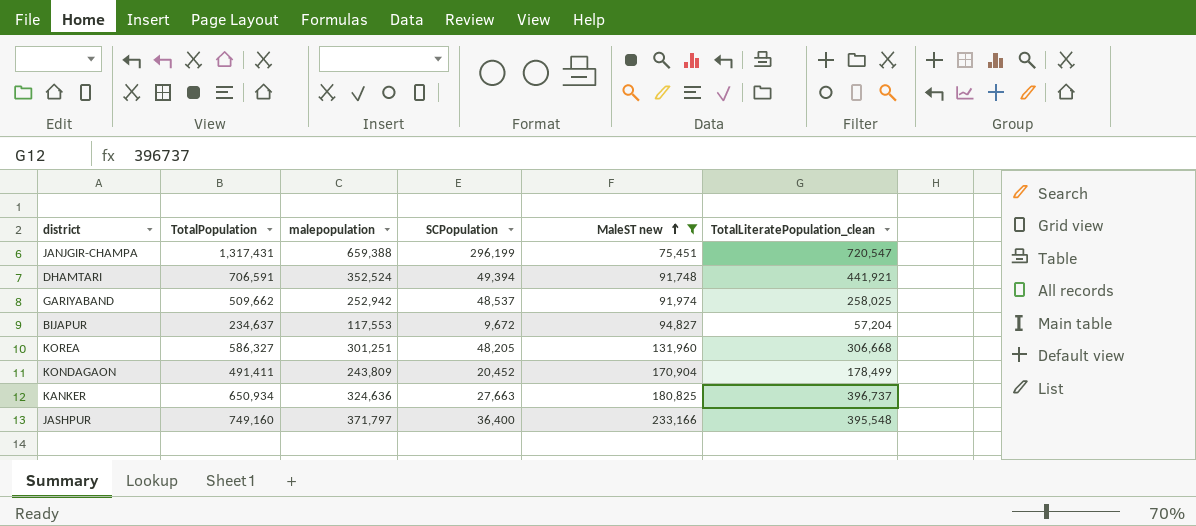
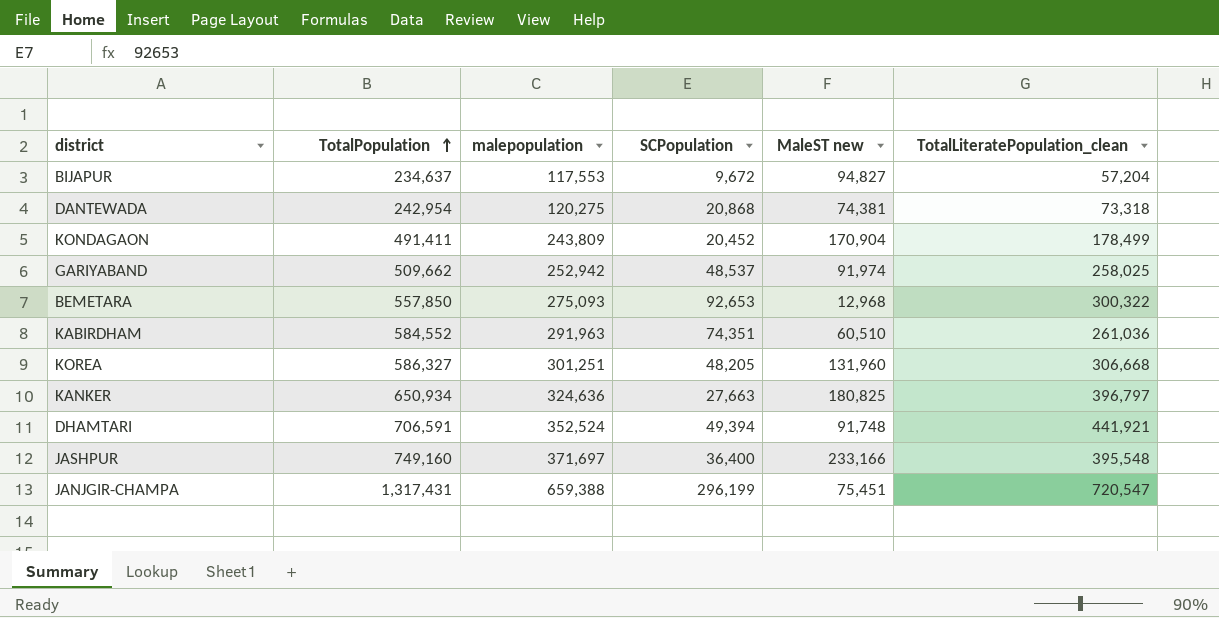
filter: MaleST new >= 75,451 -> none
row order: MaleST new ascending -> TotalPopulation ascending
KANKER | TotalLiteratePopulation_clean: 396,737 -> 396,797
JASHPUR | malepopulation: 371,797 -> 371,697

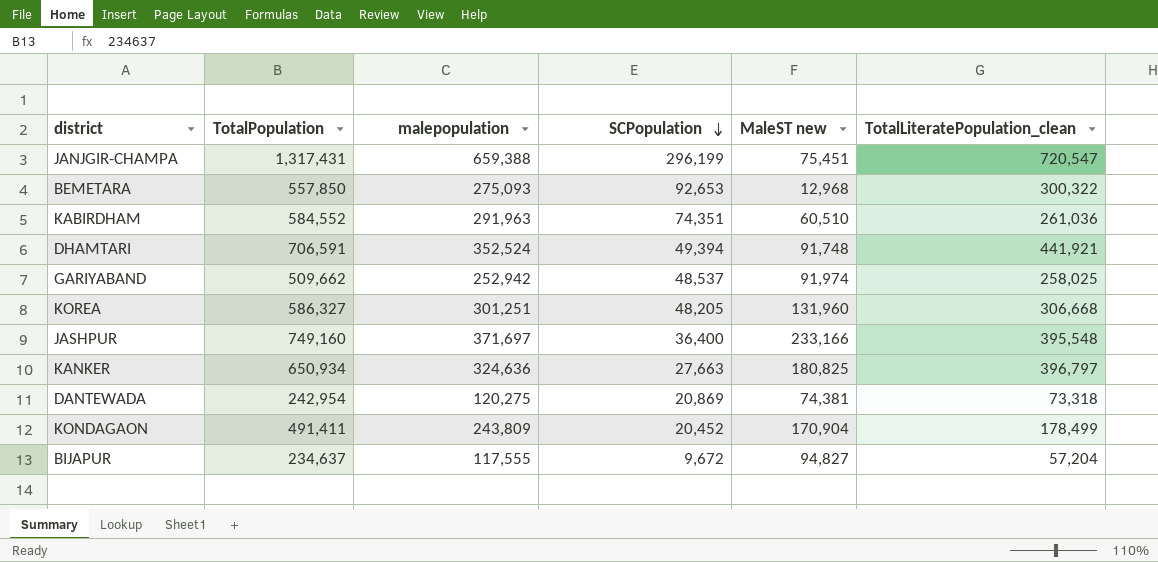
row order: TotalPopulation ascending -> SCPopulation descending
DANTEWADA | SCPopulation: 20,868 -> 20,869
BIJAPUR | malepopulation: 117,553 -> 117,555

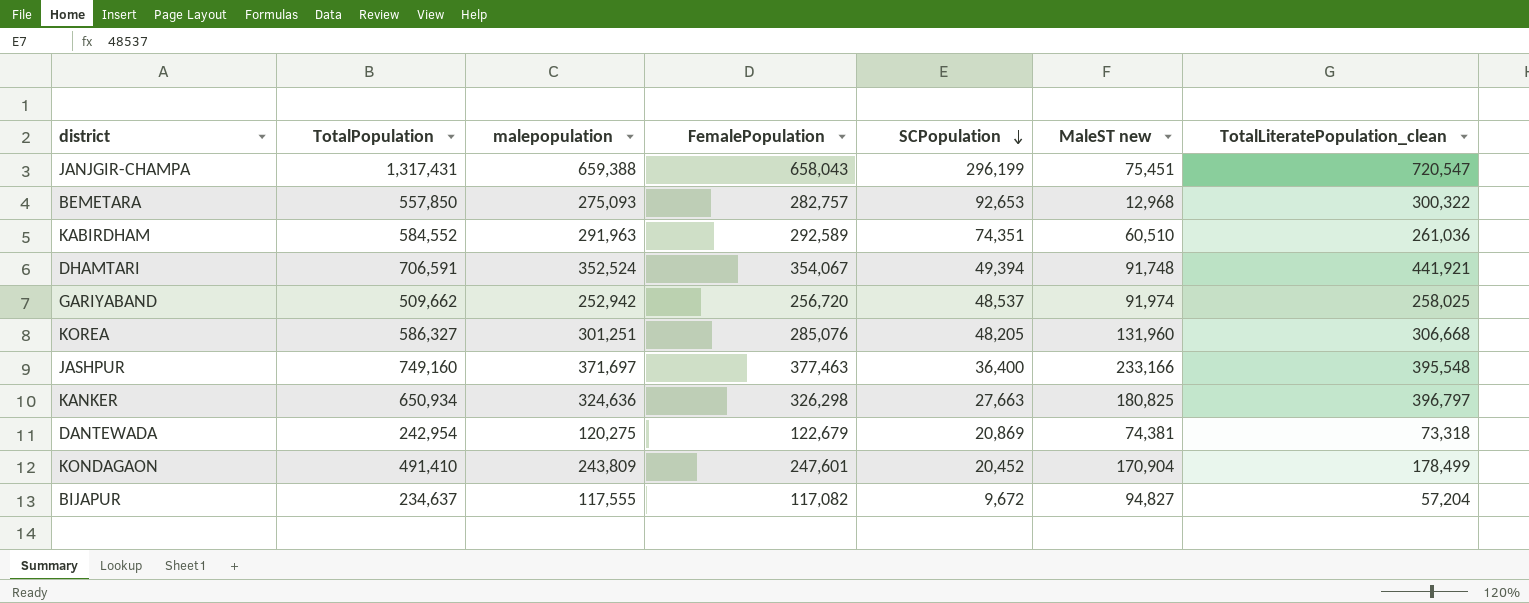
column FemalePopulation | formula: none -> [TotalPopulation] - [malepopulation]
KONDAGAON | TotalPopulation: 491,411 -> 491,410

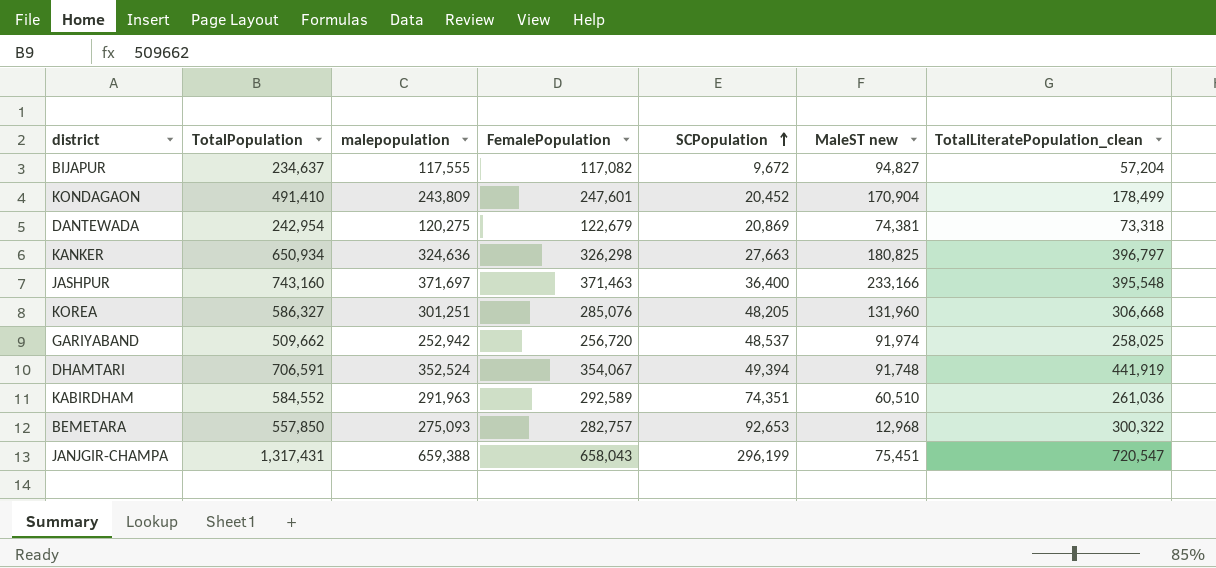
row order: SCPopulation descending -> SCPopulation ascending
JASHPUR | TotalPopulation: 749,160 -> 743,160
JASHPUR | FemalePopulation: 377,463 -> 371,463
DHAMTARI | TotalLiteratePopulation_clean: 441,921 -> 441,919

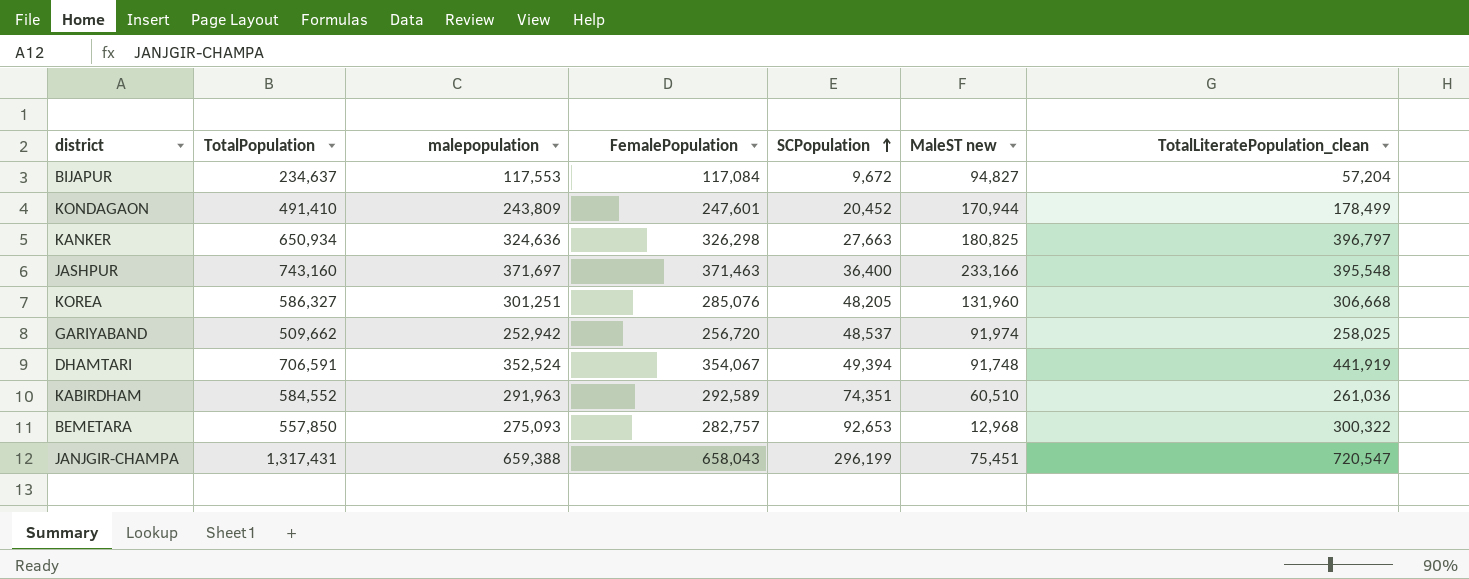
row DANTEWADA: 242,954 | 120,275 | 122,679 | 20,869 | 74,381 | 73,318 -> none
BIJAPUR | malepopulation: 117,555 -> 117,553
BIJAPUR | FemalePopulation: 117,082 -> 117,084
KONDAGAON | MaleST new: 170,904 -> 170,944

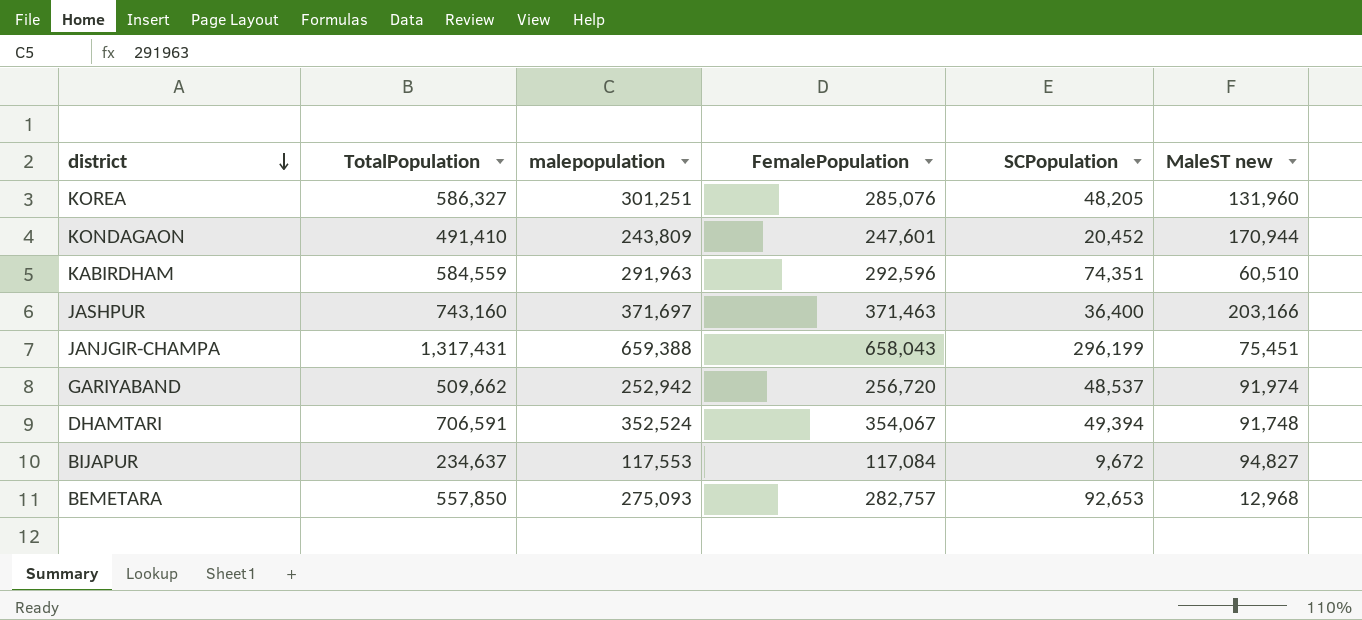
row order: SCPopulation ascending -> district descending
column TotalLiteratePopulation_clean | position: 7 -> none
row KANKER: 650,934 | 324,636 | 326,298 | 27,663 | 180,825 | 396,797 -> none
KABIRDHAM | TotalPopulation: 584,552 -> 584,559
KABIRDHAM | FemalePopulation: 292,589 -> 292,596
JASHPUR | MaleST new: 233,166 -> 203,166

